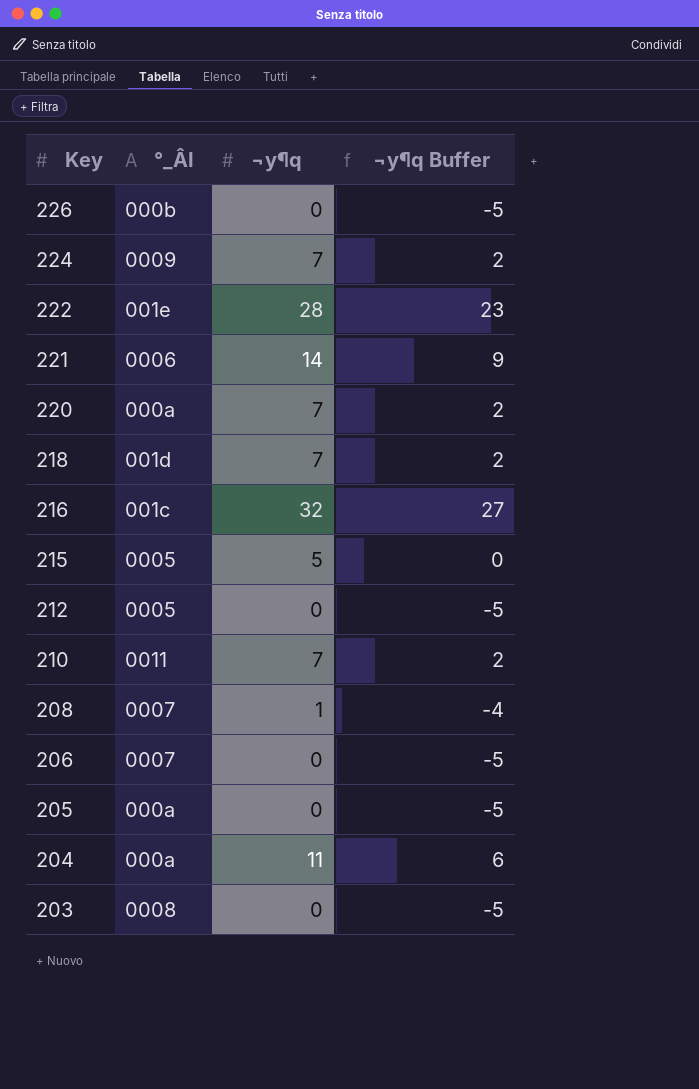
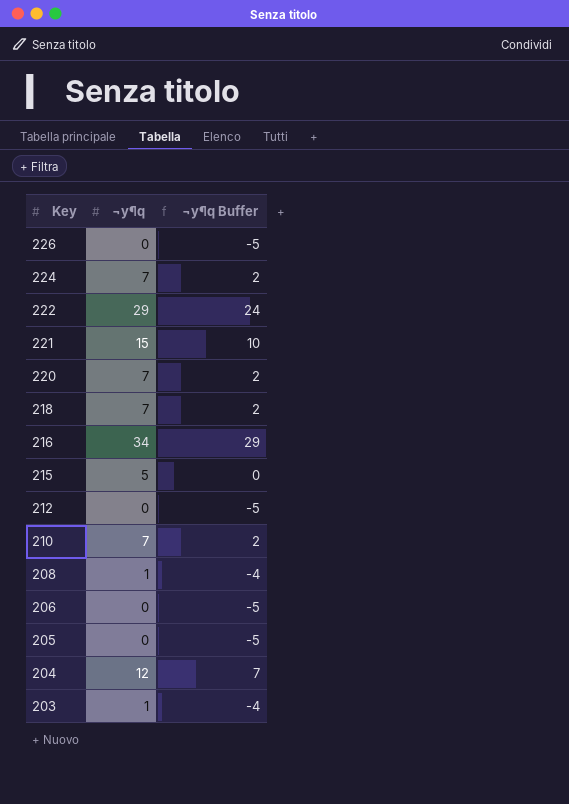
column °_ÂI | position: 2 -> none
222 | ¬y¶q: 28 -> 29
222 | ¬y¶q Buffer: 23 -> 24
221 | ¬y¶q: 14 -> 15
221 | ¬y¶q Buffer: 9 -> 10
216 | ¬y¶q: 32 -> 34
216 | ¬y¶q Buffer: 27 -> 29
204 | ¬y¶q: 11 -> 12
204 | ¬y¶q Buffer: 6 -> 7
203 | ¬y¶q: 0 -> 1
203 | ¬y¶q Buffer: -5 -> -4

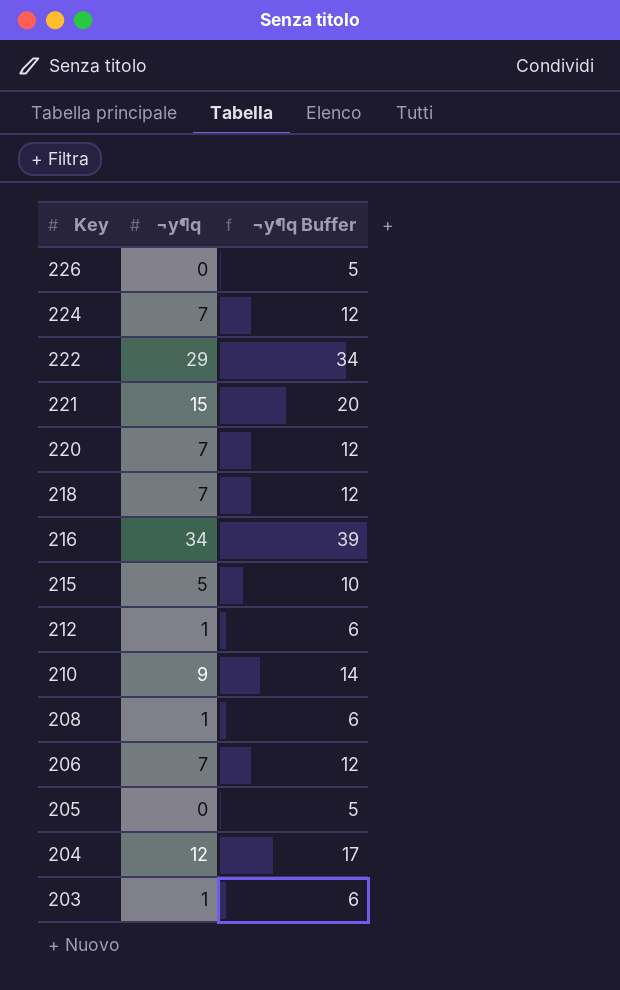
column ¬y¶q Buffer | formula: [¬y¶q] - 5 -> [¬y¶q] + 5
212 | ¬y¶q: 0 -> 1
210 | ¬y¶q: 7 -> 9
206 | ¬y¶q: 0 -> 7

